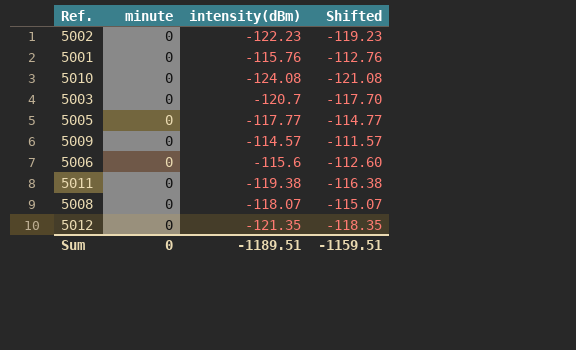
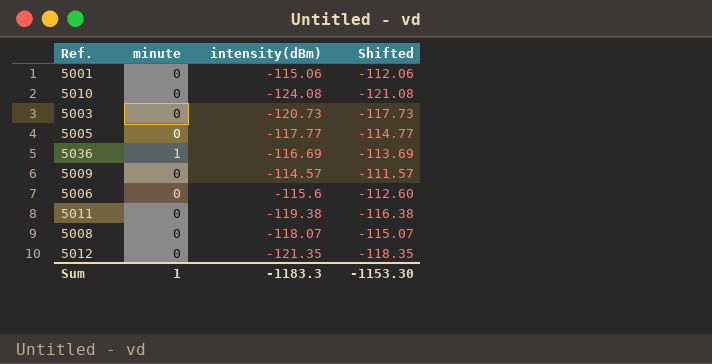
row 5002: 0 | -122.23 | -119.23 -> none
5001 | intensity(dBm): -115.76 -> -115.06
5001 | Shifted: -112.76 -> -112.06
5003 | intensity(dBm): -120.7 -> -120.73
5003 | Shifted: -117.70 -> -117.73
row 5036: none -> 1 | -116.69 | -113.69
Sum | minute: 0 -> 1
Sum | intensity(dBm): -1189.51 -> -1183.3
Sum | Shifted: -1159.51 -> -1153.30

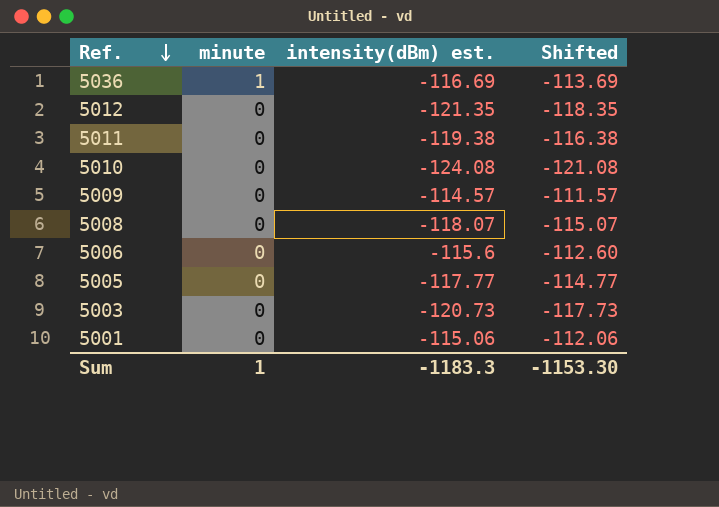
row order: none -> Ref. descending
column name: intensity(dBm) -> intensity(dBm) est.

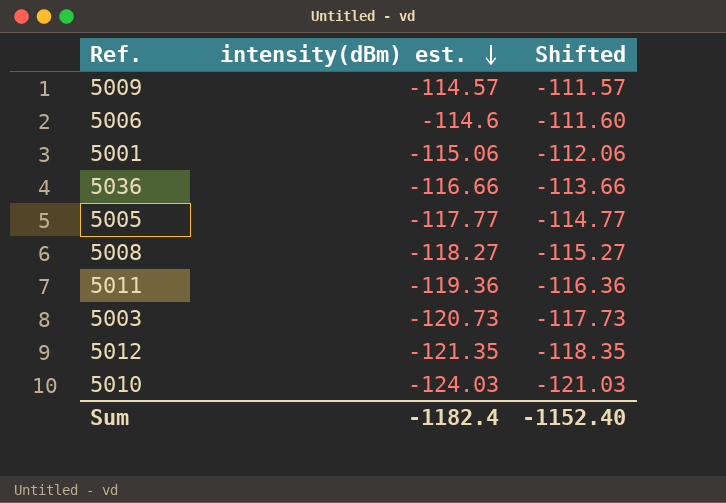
row order: Ref. descending -> intensity(dBm) est. descending
column minute | position: 2 -> none
5006 | intensity(dBm) est.: -115.6 -> -114.6
5006 | Shifted: -112.60 -> -111.60
5036 | intensity(dBm) est.: -116.69 -> -116.66
5036 | Shifted: -113.69 -> -113.66
5008 | intensity(dBm) est.: -118.07 -> -118.27
5008 | Shifted: -115.07 -> -115.27
5011 | intensity(dBm) est.: -119.38 -> -119.36
5011 | Shifted: -116.38 -> -116.36
5010 | intensity(dBm) est.: -124.08 -> -124.03
5010 | Shifted: -121.08 -> -121.03
Sum | intensity(dBm) est.: -1183.3 -> -1182.4
Sum | Shifted: -1153.30 -> -1152.40

